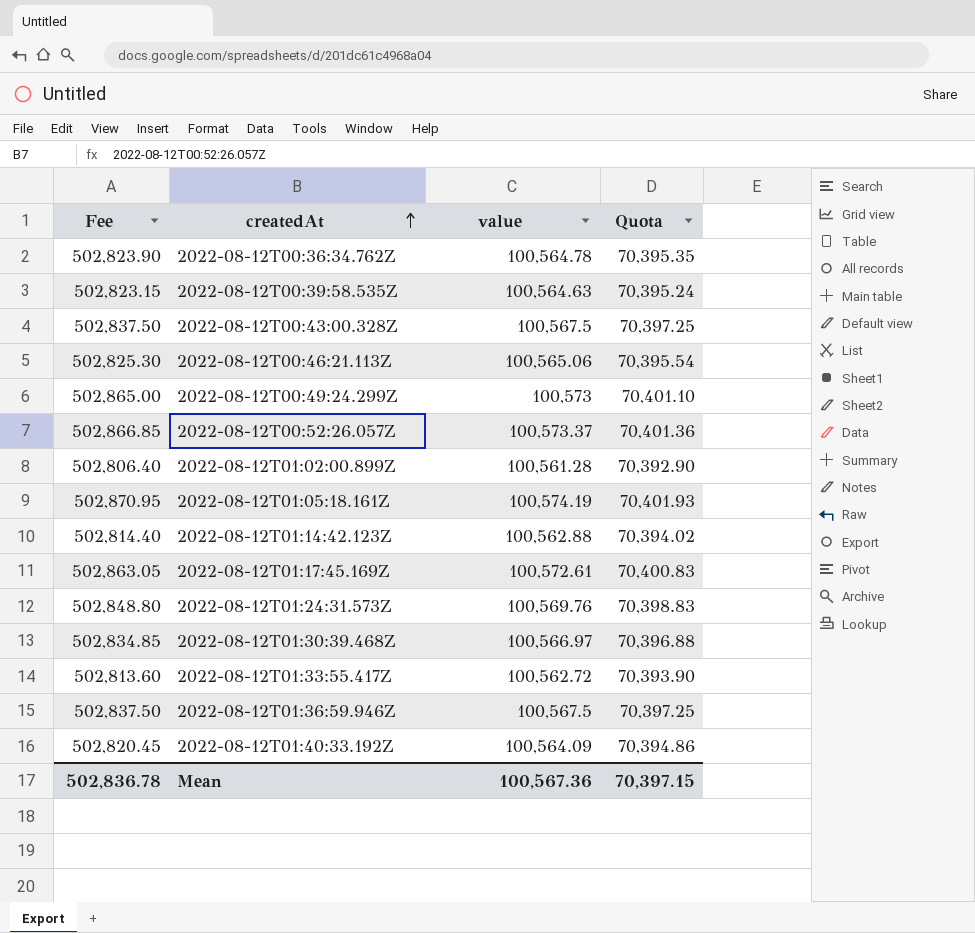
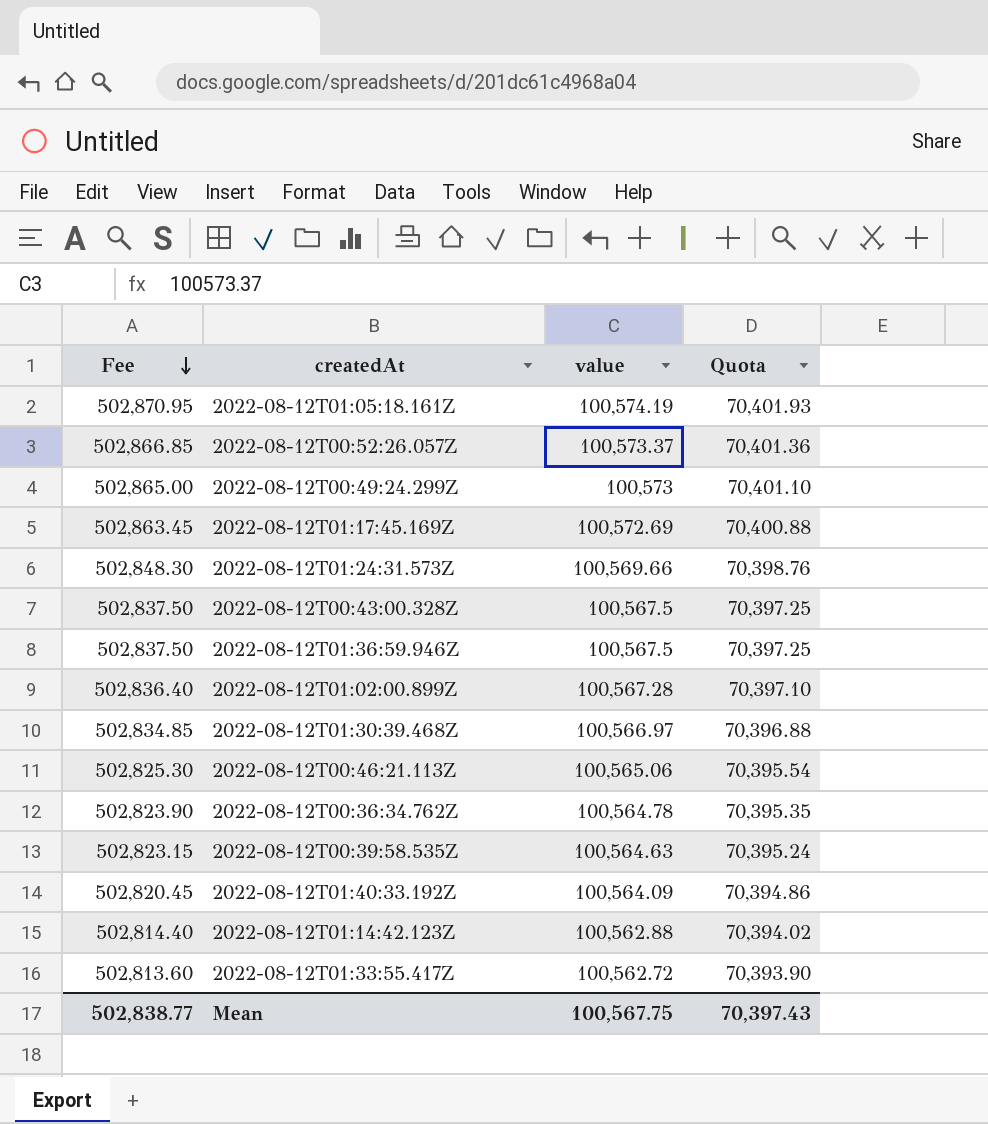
row order: createdAt ascending -> Fee descending
2022-08-12T01:17:45.169Z | Fee: 502,863.05 -> 502,863.45
2022-08-12T01:17:45.169Z | value: 100,572.61 -> 100,572.69
2022-08-12T01:17:45.169Z | Quota: 70,400.83 -> 70,400.88
2022-08-12T01:24:31.573Z | Fee: 502,848.80 -> 502,848.30
2022-08-12T01:24:31.573Z | value: 100,569.76 -> 100,569.66
2022-08-12T01:24:31.573Z | Quota: 70,398.83 -> 70,398.76
2022-08-12T01:02:00.899Z | Fee: 502,806.40 -> 502,836.40
2022-08-12T01:02:00.899Z | value: 100,561.28 -> 100,567.28
2022-08-12T01:02:00.899Z | Quota: 70,392.90 -> 70,397.10
Mean | Fee: 502,836.78 -> 502,838.77
Mean | value: 100,567.36 -> 100,567.75
Mean | Quota: 70,397.15 -> 70,397.43

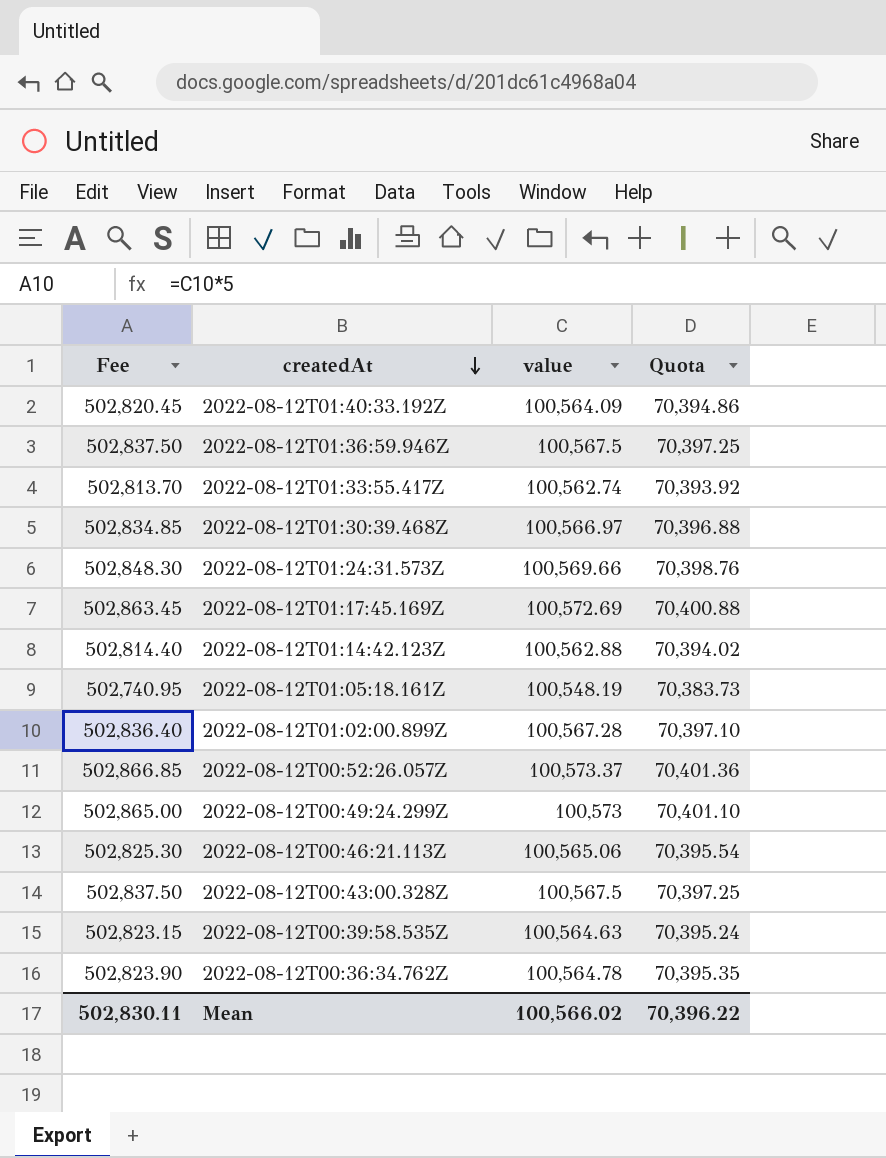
row order: Fee descending -> createdAt descending
2022-08-12T01:33:55.417Z | Fee: 502,813.60 -> 502,813.70
2022-08-12T01:33:55.417Z | value: 100,562.72 -> 100,562.74
2022-08-12T01:33:55.417Z | Quota: 70,393.90 -> 70,393.92
2022-08-12T01:05:18.161Z | Fee: 502,870.95 -> 502,740.95
2022-08-12T01:05:18.161Z | value: 100,574.19 -> 100,548.19
2022-08-12T01:05:18.161Z | Quota: 70,401.93 -> 70,383.73
Mean | Fee: 502,838.77 -> 502,830.11
Mean | value: 100,567.75 -> 100,566.02
Mean | Quota: 70,397.43 -> 70,396.22

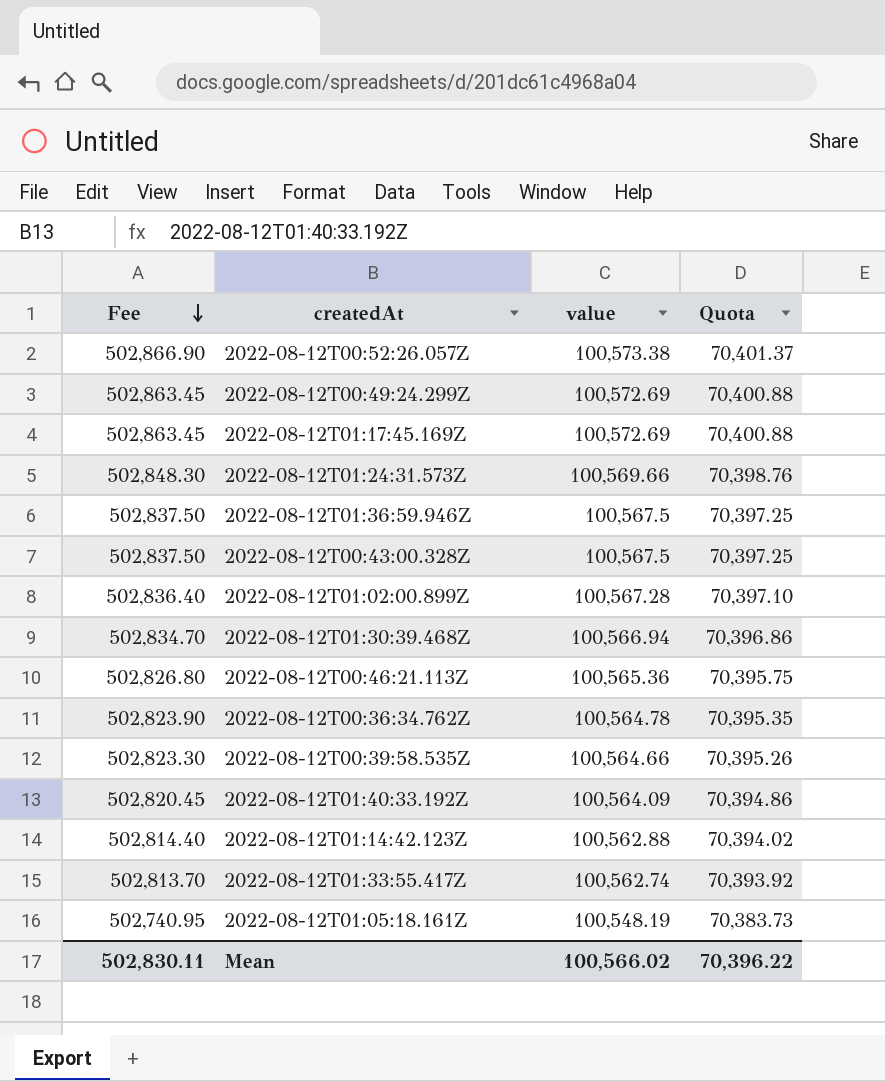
row order: createdAt descending -> Fee descending
2022-08-12T00:52:26.057Z | Fee: 502,866.85 -> 502,866.90
2022-08-12T00:52:26.057Z | value: 100,573.37 -> 100,573.38
2022-08-12T00:52:26.057Z | Quota: 70,401.36 -> 70,401.37
2022-08-12T00:49:24.299Z | Fee: 502,865.00 -> 502,863.45
2022-08-12T00:49:24.299Z | value: 100,573 -> 100,572.69
2022-08-12T00:49:24.299Z | Quota: 70,401.10 -> 70,400.88
2022-08-12T01:30:39.468Z | Fee: 502,834.85 -> 502,834.70
2022-08-12T01:30:39.468Z | value: 100,566.97 -> 100,566.94
2022-08-12T01:30:39.468Z | Quota: 70,396.88 -> 70,396.86
2022-08-12T00:46:21.113Z | Fee: 502,825.30 -> 502,826.80
2022-08-12T00:46:21.113Z | value: 100,565.06 -> 100,565.36
2022-08-12T00:46:21.113Z | Quota: 70,395.54 -> 70,395.75
2022-08-12T00:39:58.535Z | Fee: 502,823.15 -> 502,823.30
2022-08-12T00:39:58.535Z | value: 100,564.63 -> 100,564.66
2022-08-12T00:39:58.535Z | Quota: 70,395.24 -> 70,395.26

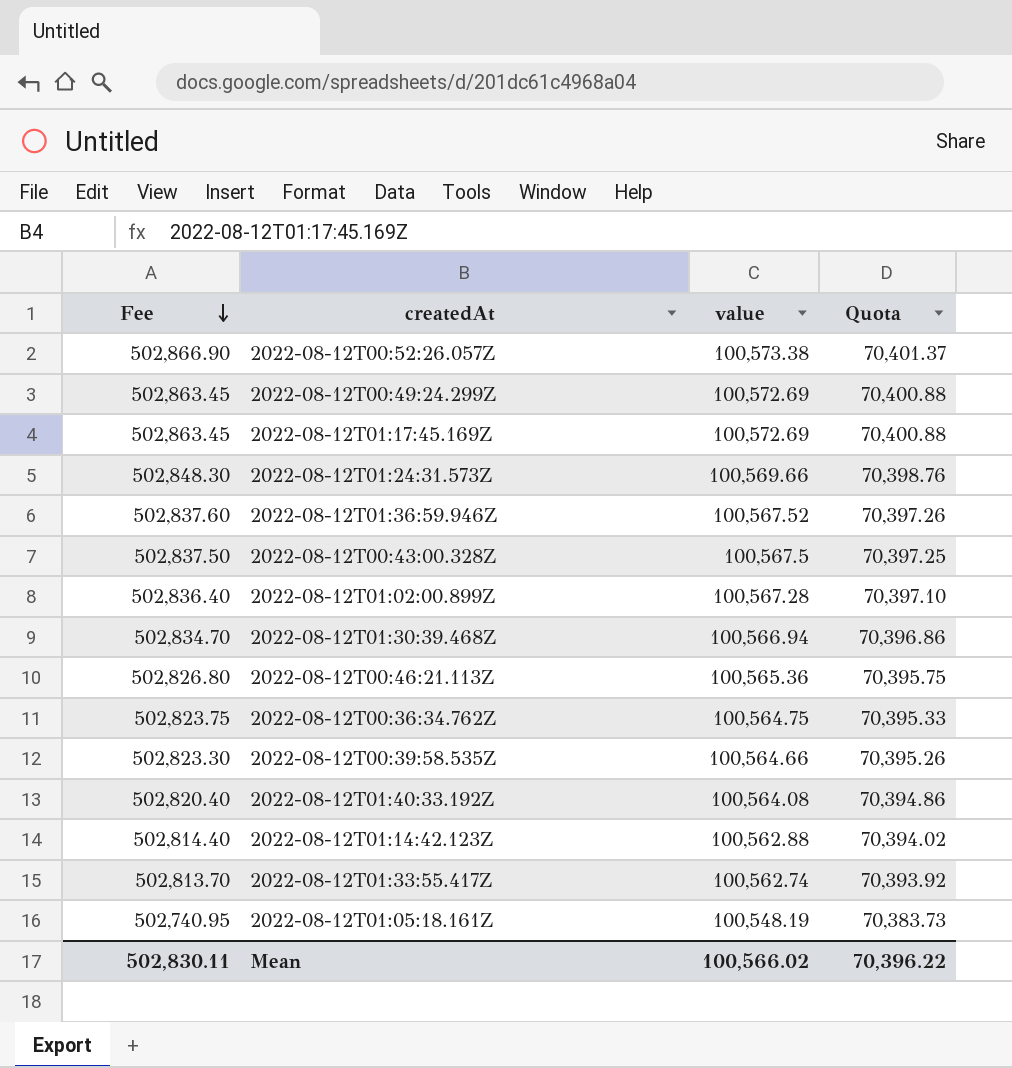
2022-08-12T01:36:59.946Z | Fee: 502,837.50 -> 502,837.60
2022-08-12T01:36:59.946Z | value: 100,567.5 -> 100,567.52
2022-08-12T01:36:59.946Z | Quota: 70,397.25 -> 70,397.26
2022-08-12T00:36:34.762Z | Fee: 502,823.90 -> 502,823.75
2022-08-12T00:36:34.762Z | value: 100,564.78 -> 100,564.75
2022-08-12T00:36:34.762Z | Quota: 70,395.35 -> 70,395.33
2022-08-12T01:40:33.192Z | Fee: 502,820.45 -> 502,820.40
2022-08-12T01:40:33.192Z | value: 100,564.09 -> 100,564.08

